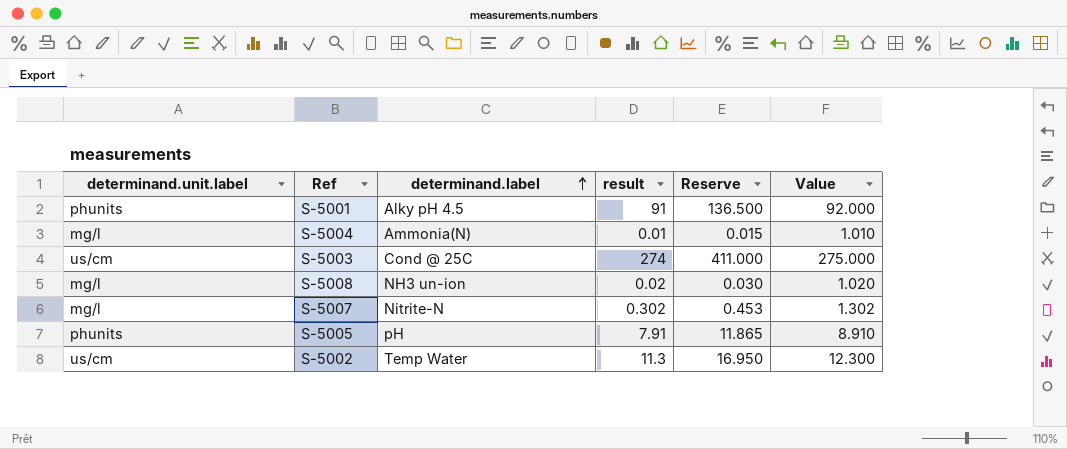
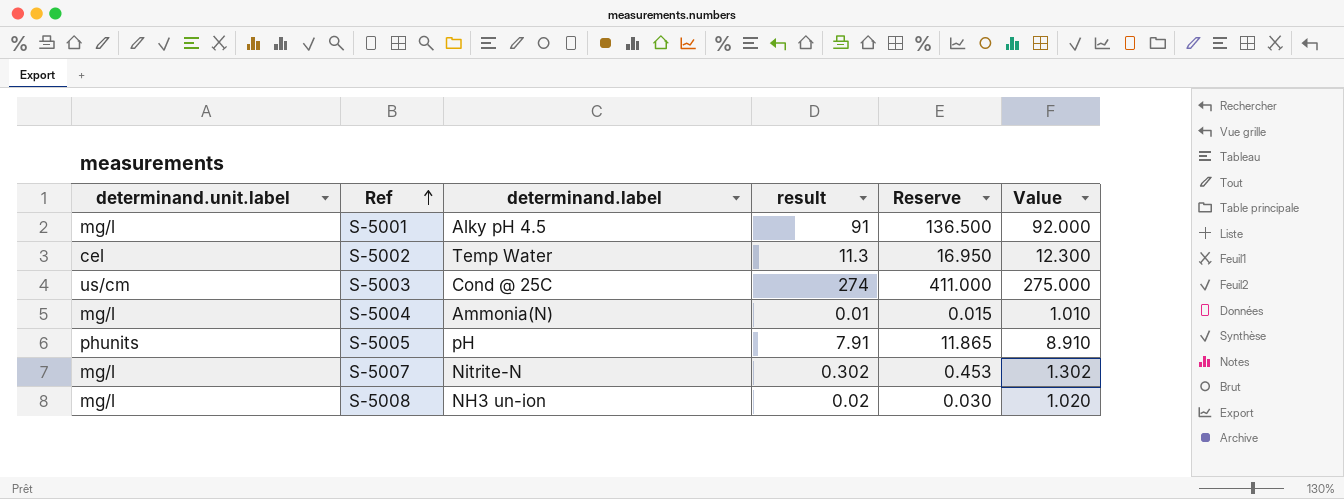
row order: determinand.label ascending -> Ref ascending
S-5001 | determinand.unit.label: phunits -> mg/l
S-5002 | determinand.unit.label: us/cm -> cel

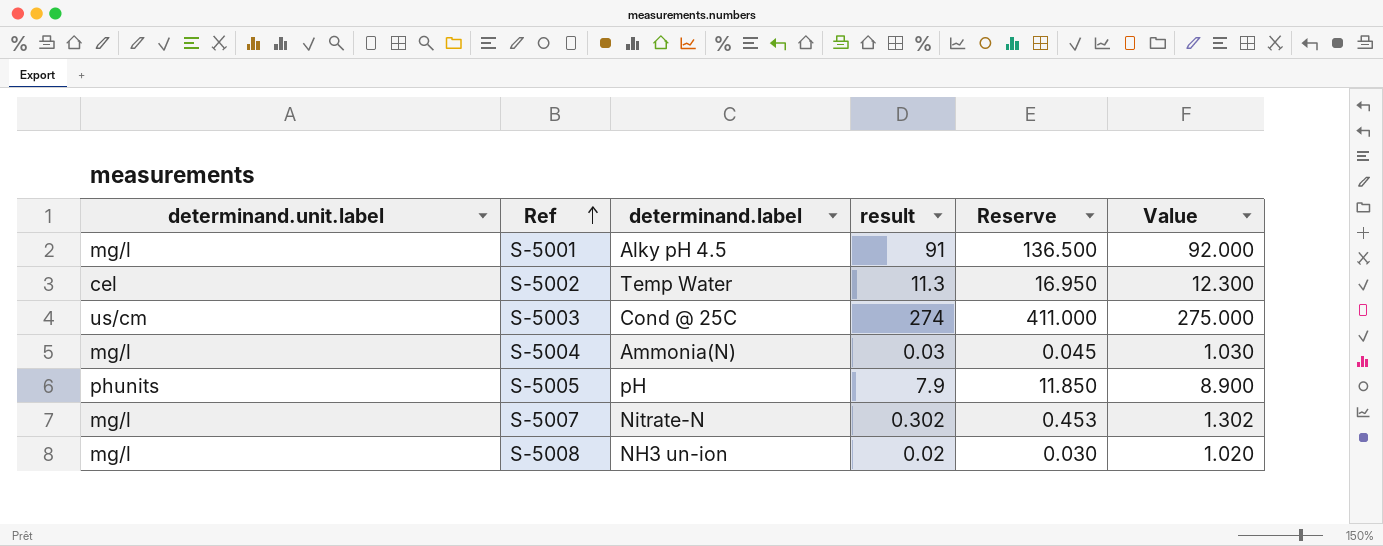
S-5004 | result: 0.01 -> 0.03
S-5004 | Reserve: 0.015 -> 0.045
S-5004 | Value: 1.010 -> 1.030
S-5005 | result: 7.91 -> 7.9
S-5005 | Reserve: 11.865 -> 11.850
S-5005 | Value: 8.910 -> 8.900
S-5007 | determinand.label: Nitrite-N -> Nitrate-N

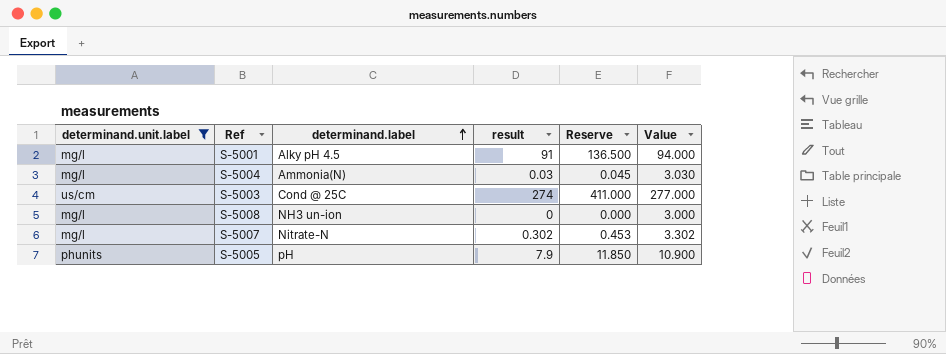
filter: none -> determinand.unit.label != cel
row order: Ref ascending -> determinand.label ascending
column Value | formula: [result] + 1 -> [result] + 3
S-5008 | result: 0.02 -> 0
S-5008 | Reserve: 0.030 -> 0.000

